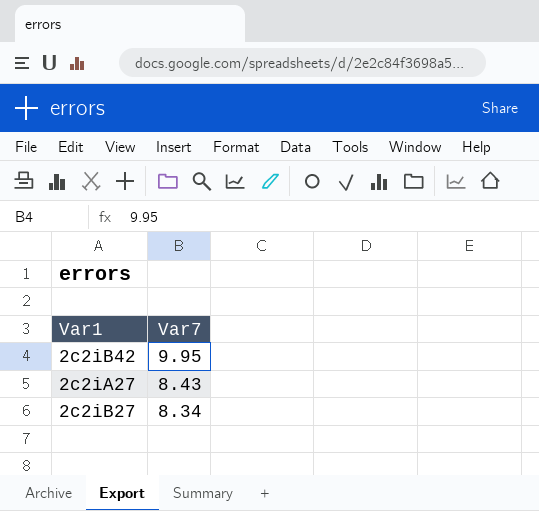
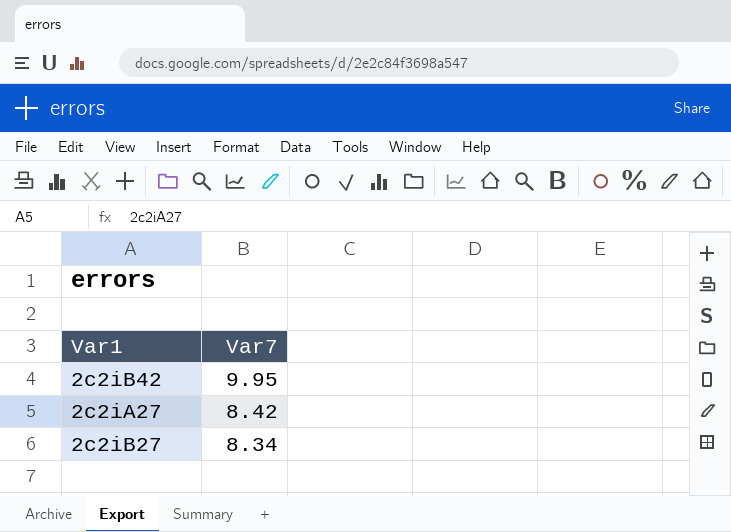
2c2iA27 | Var7: 8.43 -> 8.42

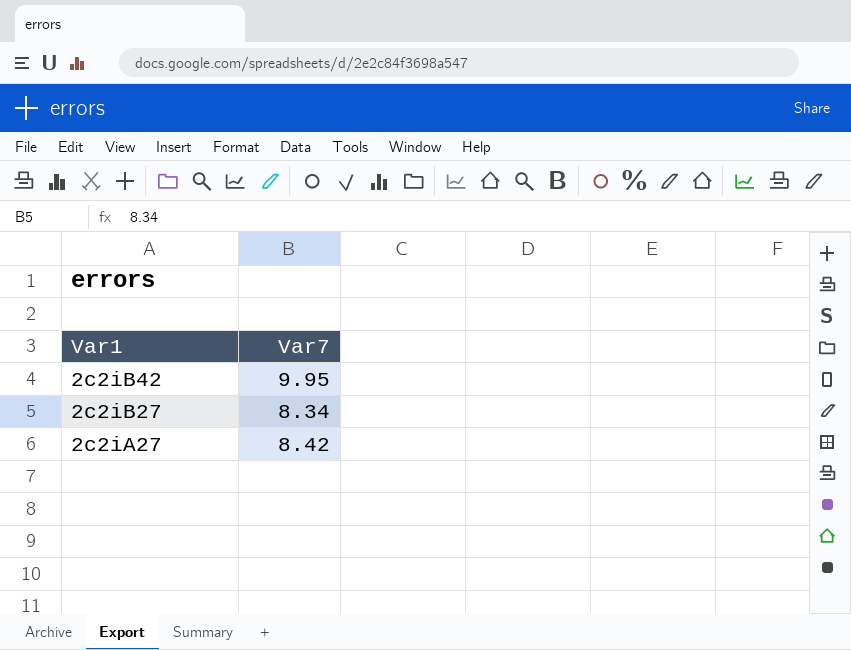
row order: Var7 descending -> Var1 descending

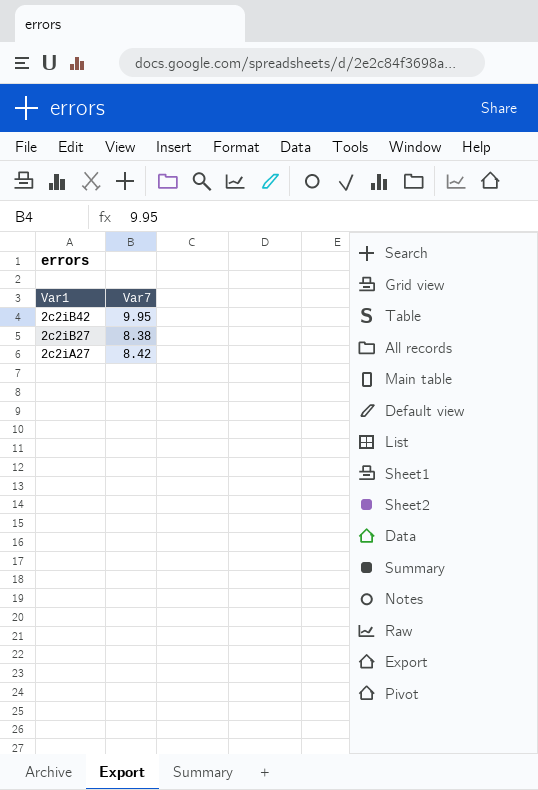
2c2iB27 | Var7: 8.34 -> 8.38

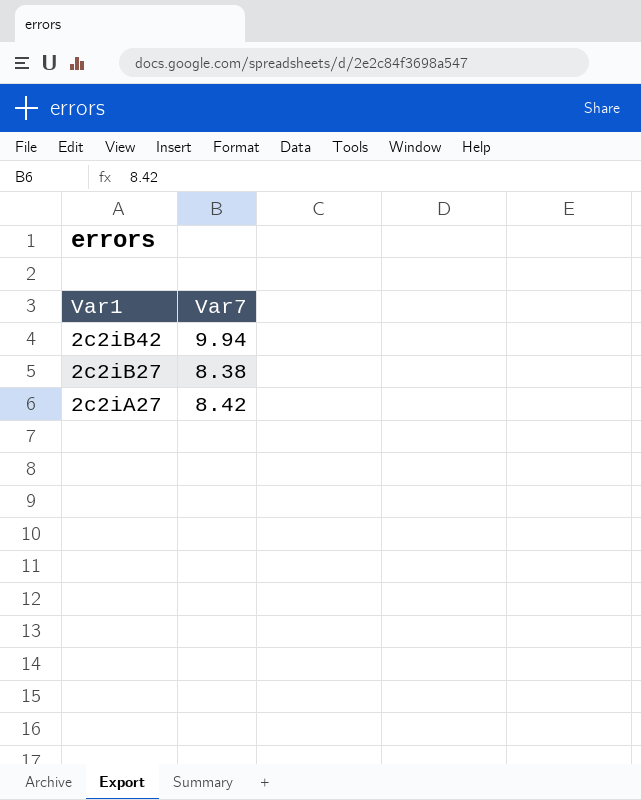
2c2iB42 | Var7: 9.95 -> 9.94

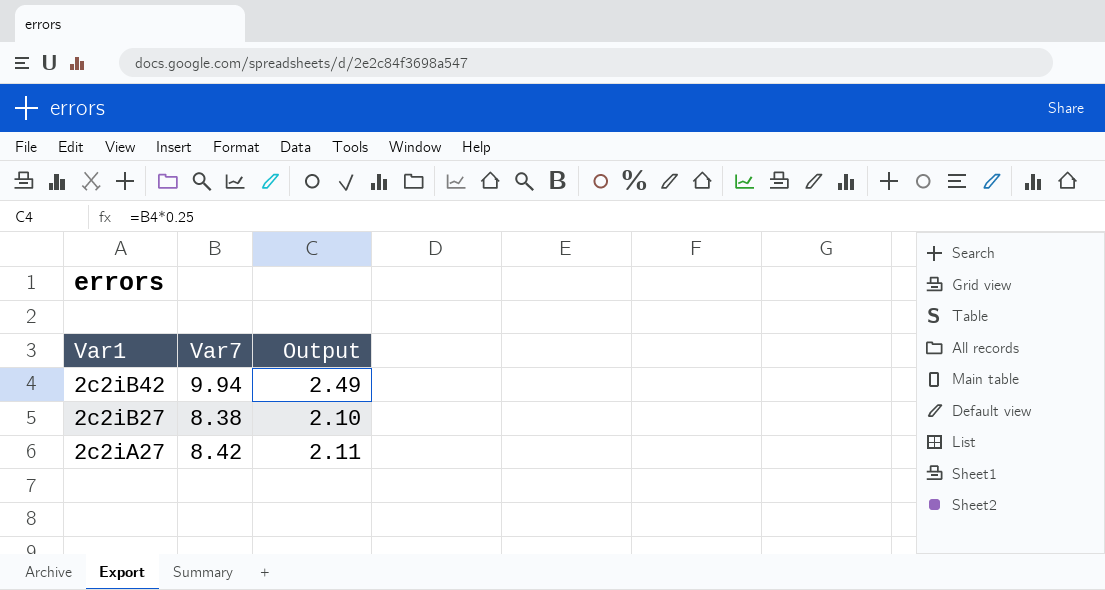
column Output | formula: none -> [Var7] * 0.25

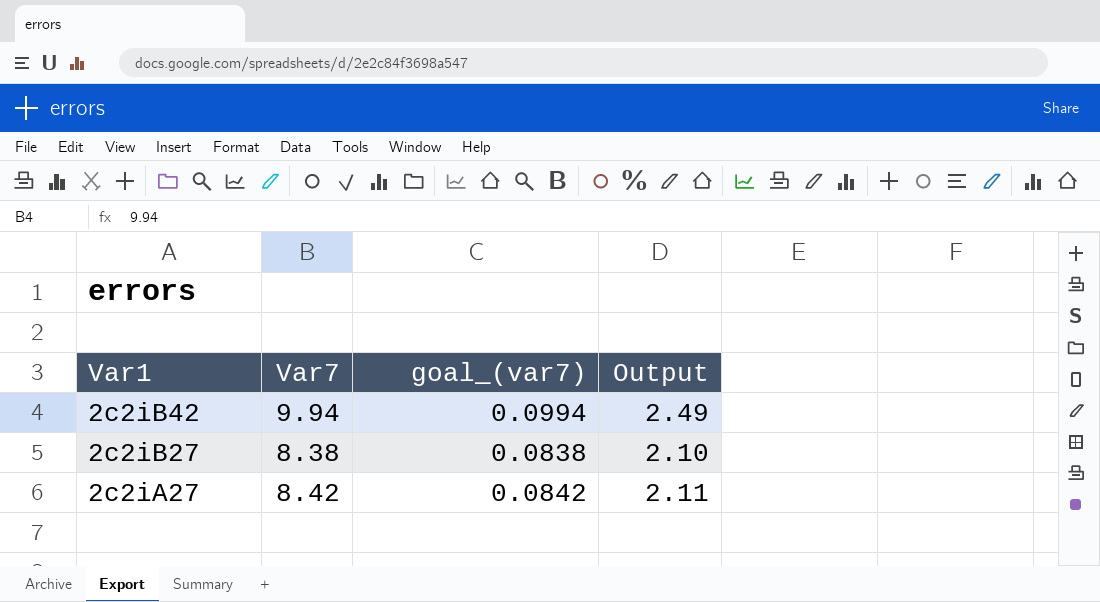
column goal_(var7) | formula: none -> [Var7] * 0.01

